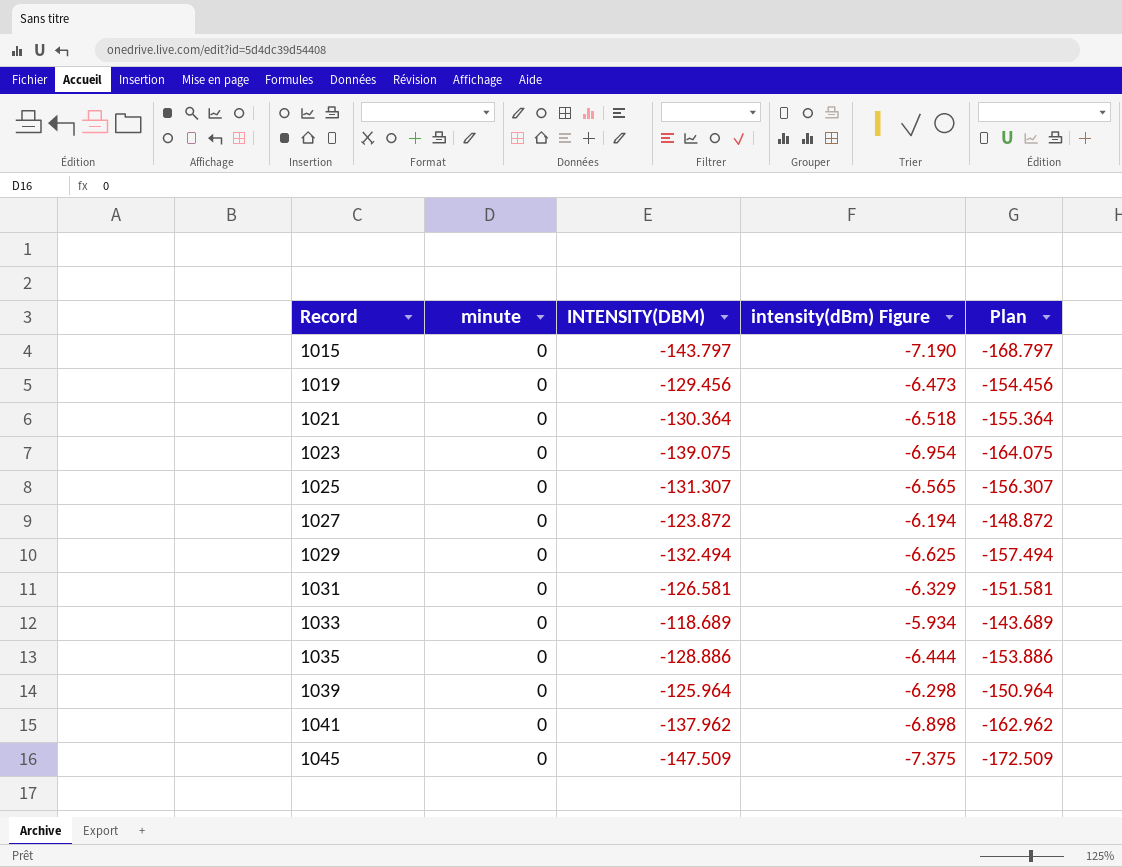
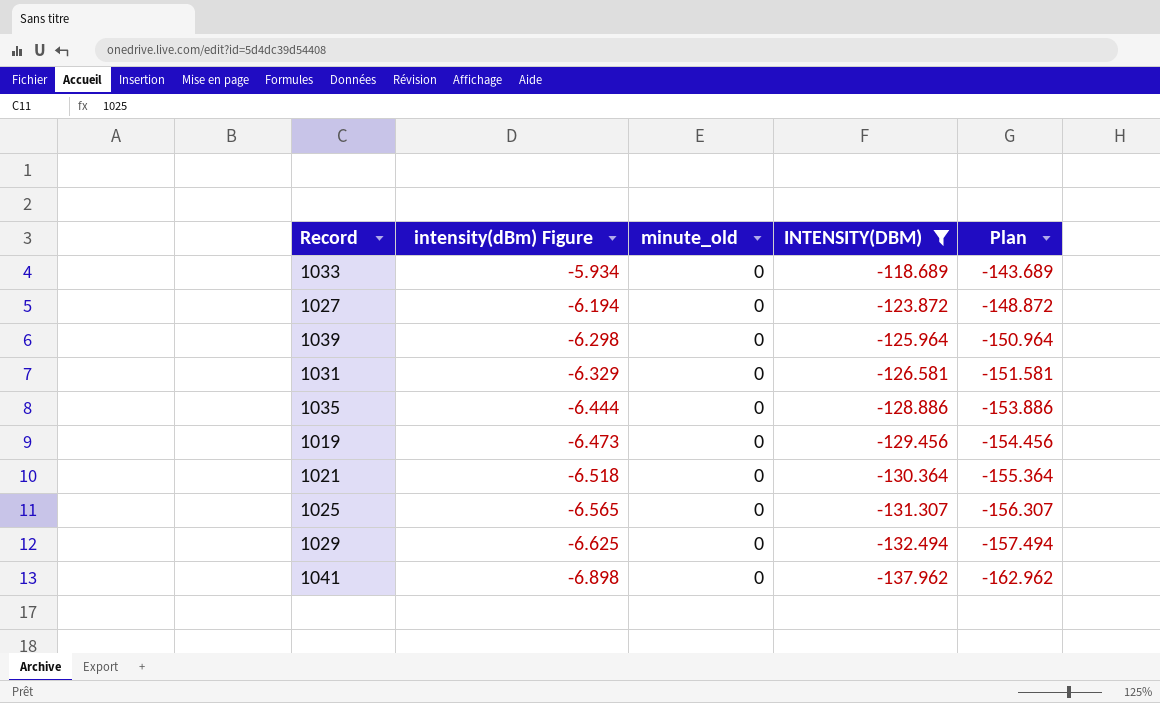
filter: none -> INTENSITY(DBM) >= -137.962
row order: Record ascending -> intensity(dBm) Figure descending
column intensity(dBm) Figure | position: 4 -> 2
column name: minute -> minute_old

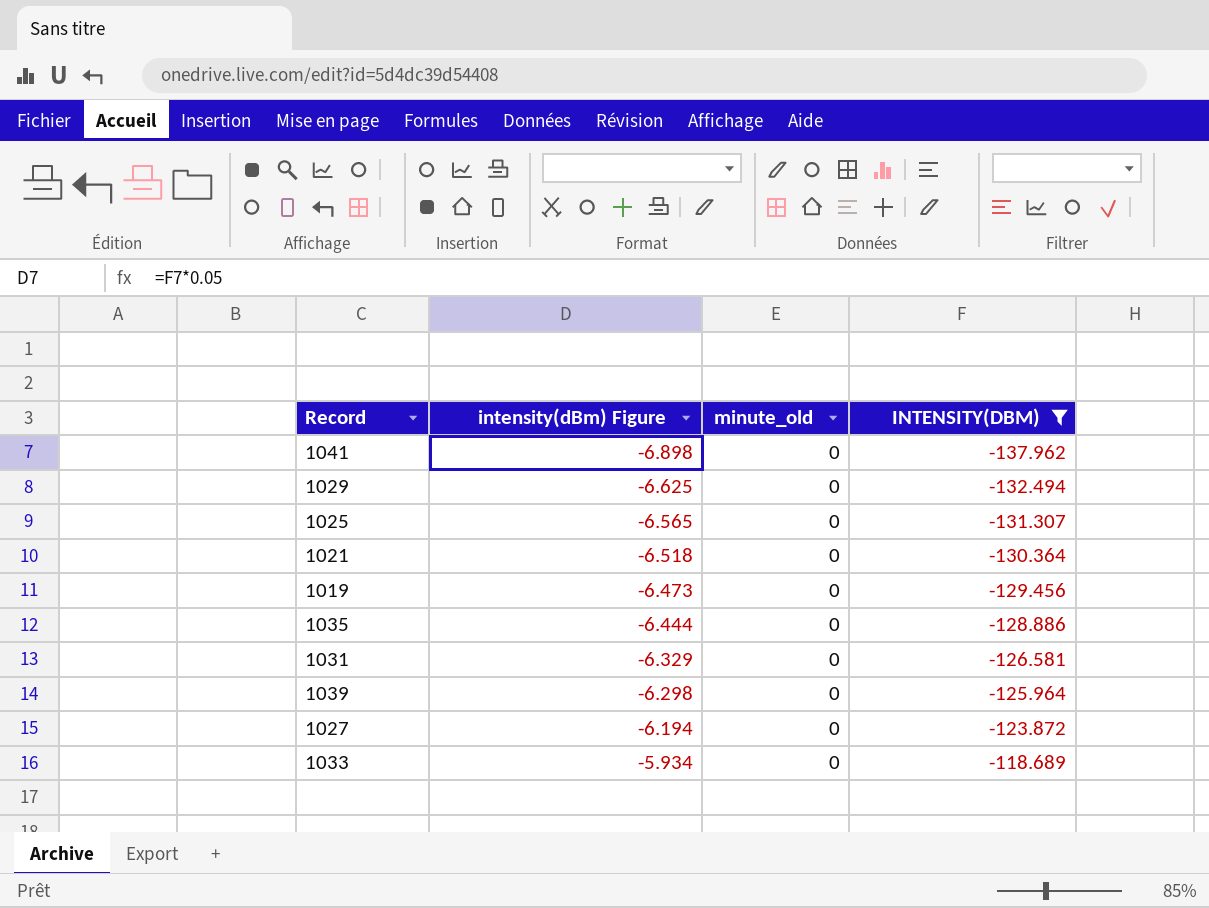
row order: intensity(dBm) Figure descending -> intensity(dBm) Figure ascending
column Plan | formula: [INTENSITY(DBM)] - 25 -> none

